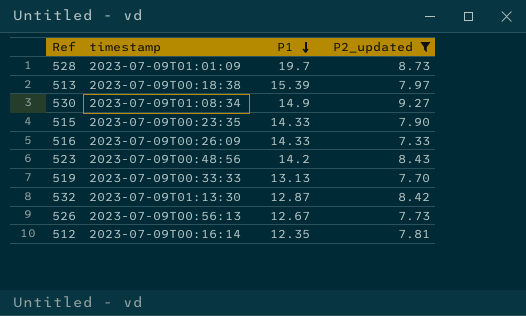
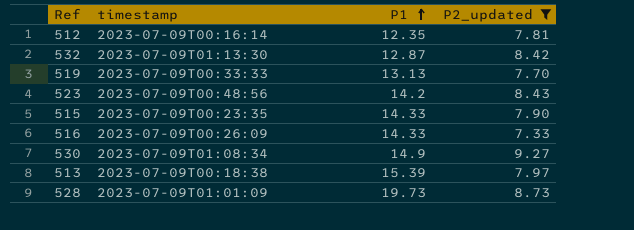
row order: P1 descending -> P1 ascending
row 526: 2023-07-09T00:56:13 | 12.67 | 7.73 -> none
528 | P1: 19.7 -> 19.73

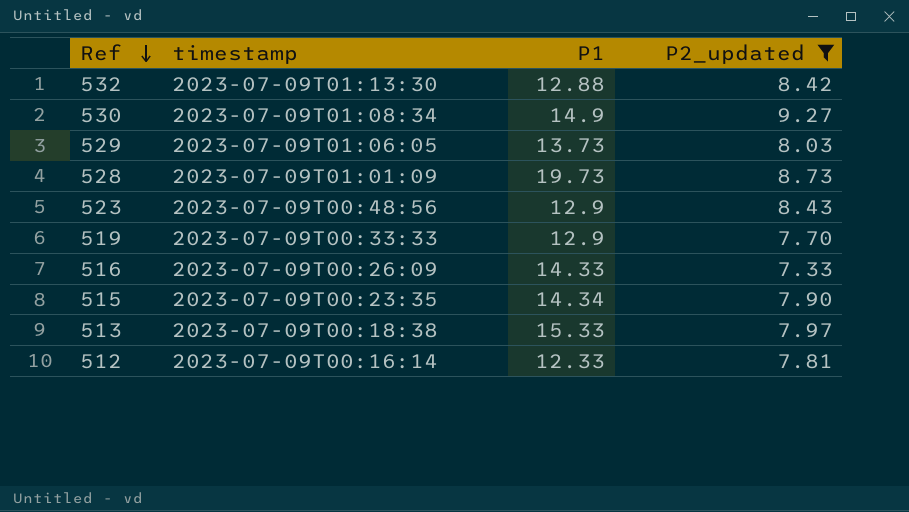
row order: P1 ascending -> Ref descending
532 | P1: 12.87 -> 12.88
row 529: none -> 2023-07-09T01:06:05 | 13.73 | 8.03
523 | P1: 14.2 -> 12.9
519 | P1: 13.13 -> 12.9
515 | P1: 14.33 -> 14.34
513 | P1: 15.39 -> 15.33
512 | P1: 12.35 -> 12.33

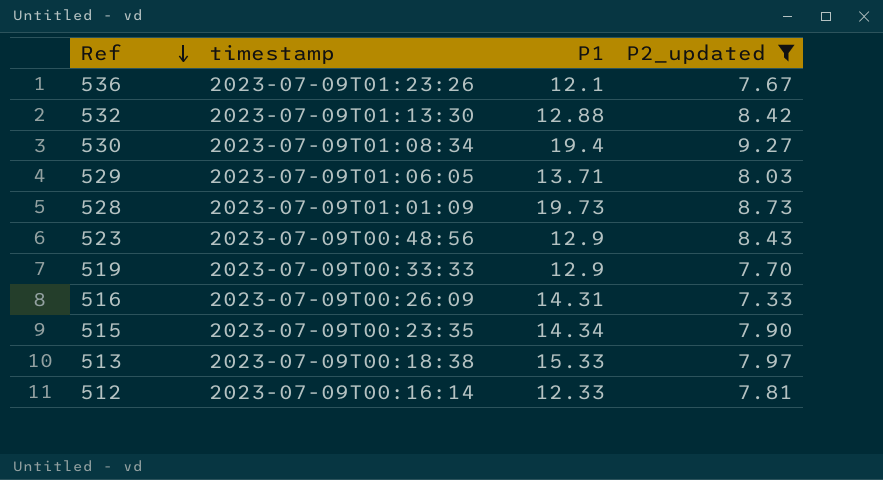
row 536: none -> 2023-07-09T01:23:26 | 12.1 | 7.67
530 | P1: 14.9 -> 19.4
529 | P1: 13.73 -> 13.71
516 | P1: 14.33 -> 14.31

